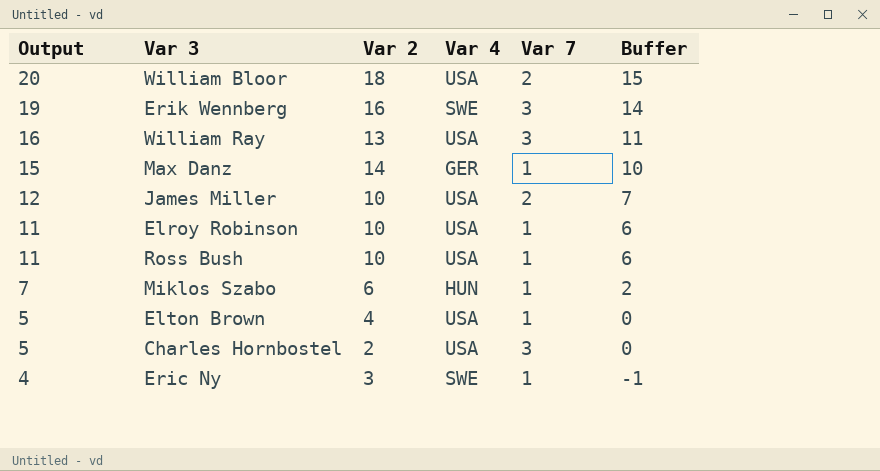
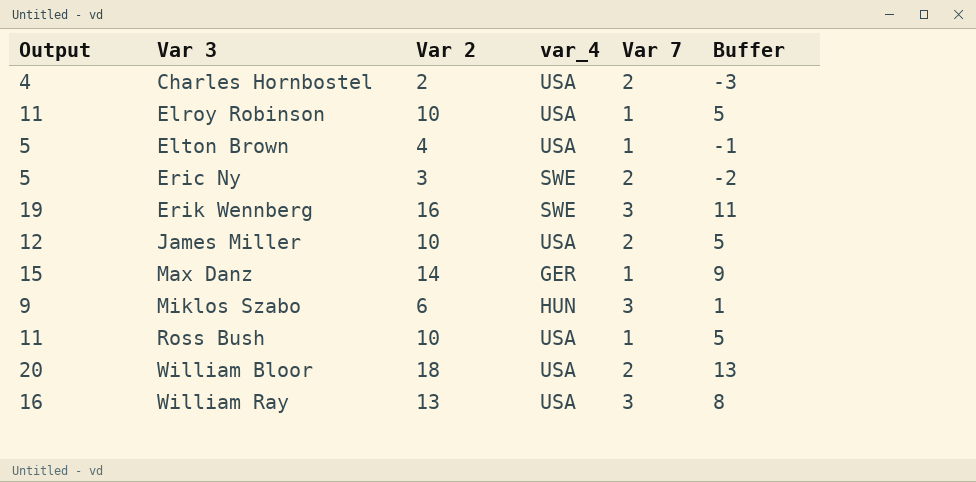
row order: Output descending -> Var 3 ascending
column name: Var 4 -> var_4
column Buffer | formula: [Output] - 5 -> [Var 2] - 5
Charles Hornbostel | Output: 5 -> 4
Charles Hornbostel | Var 7: 3 -> 2
Eric Ny | Output: 4 -> 5
Eric Ny | Var 7: 1 -> 2
Miklos Szabo | Output: 7 -> 9
Miklos Szabo | Var 7: 1 -> 3

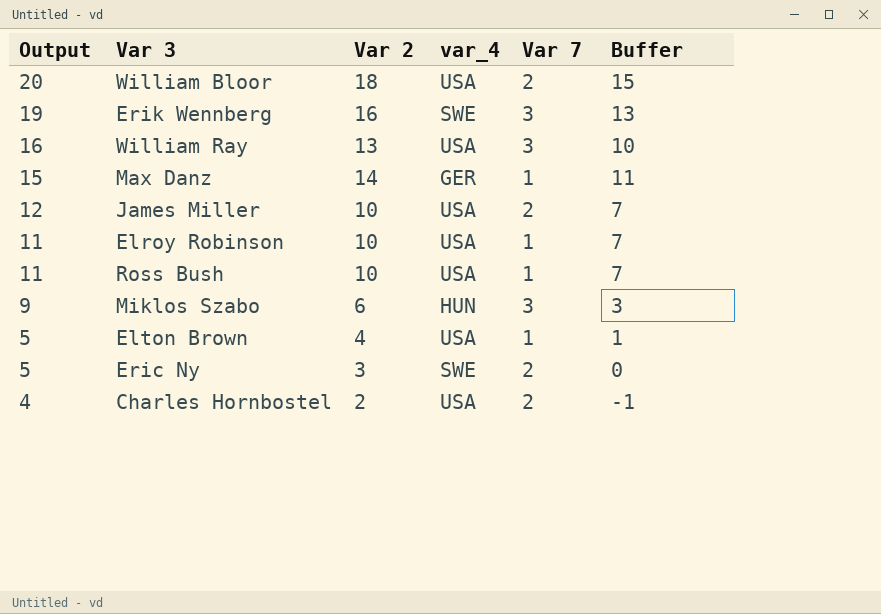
row order: Var 3 ascending -> Output descending
column Buffer | formula: [Var 2] - 5 -> [Var 2] - 3

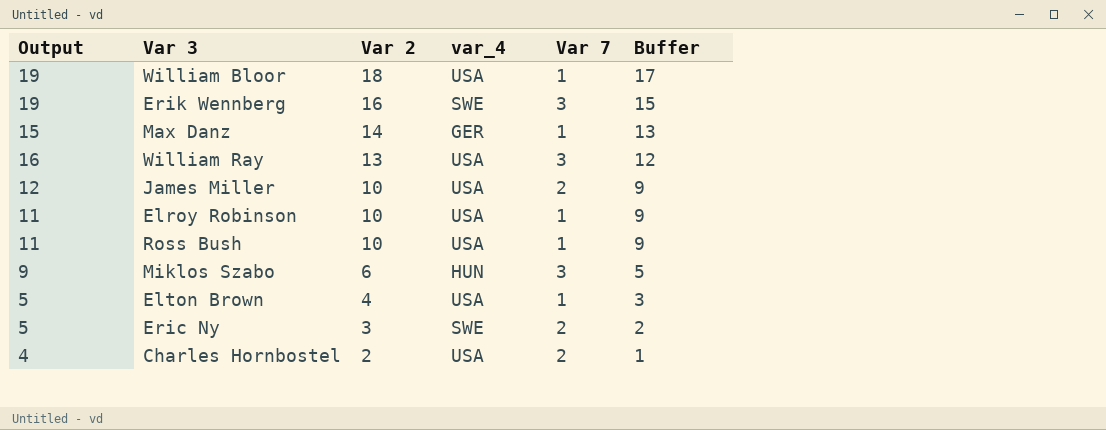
row order: Output descending -> Var 2 descending
column Buffer | formula: [Var 2] - 3 -> [Var 2] - 1
William Bloor | Output: 20 -> 19
William Bloor | Var 7: 2 -> 1

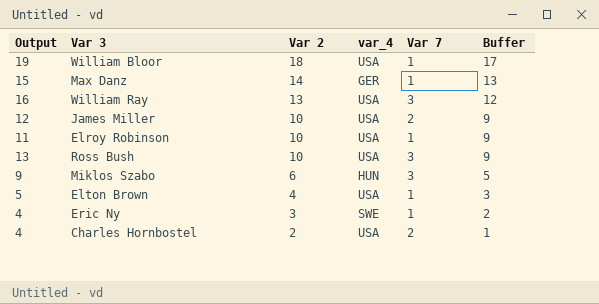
row Erik Wennberg: 19 | 16 | SWE | 3 | 15 -> none
Ross Bush | Output: 11 -> 13
Ross Bush | Var 7: 1 -> 3
Eric Ny | Output: 5 -> 4
Eric Ny | Var 7: 2 -> 1

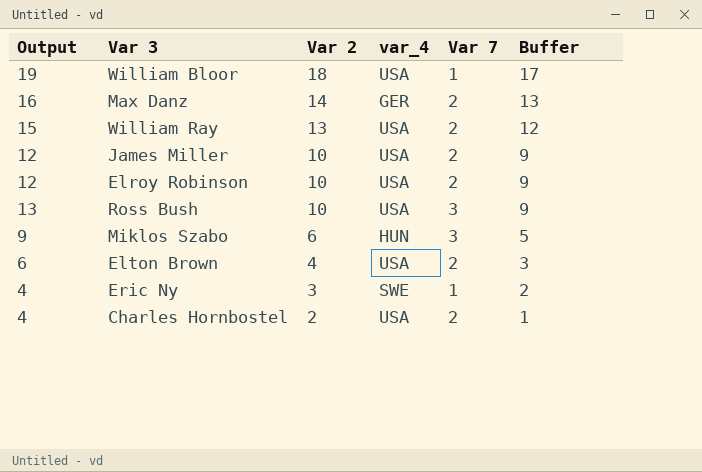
Max Danz | Output: 15 -> 16
Max Danz | Var 7: 1 -> 2
William Ray | Output: 16 -> 15
William Ray | Var 7: 3 -> 2
Elroy Robinson | Output: 11 -> 12
Elroy Robinson | Var 7: 1 -> 2
Elton Brown | Output: 5 -> 6
Elton Brown | Var 7: 1 -> 2

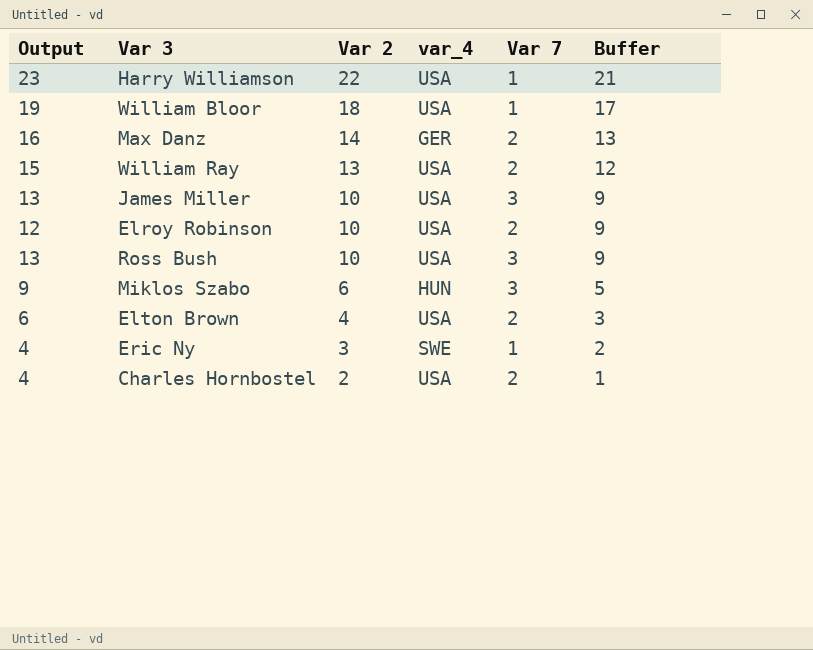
row Harry Williamson: none -> 23 | 22 | USA | 1 | 21
James Miller | Output: 12 -> 13
James Miller | Var 7: 2 -> 3

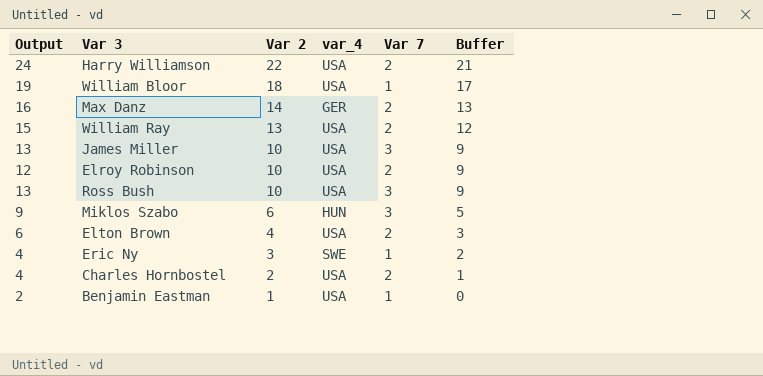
Harry Williamson | Output: 23 -> 24
Harry Williamson | Var 7: 1 -> 2
row Benjamin Eastman: none -> 2 | 1 | USA | 1 | 0

